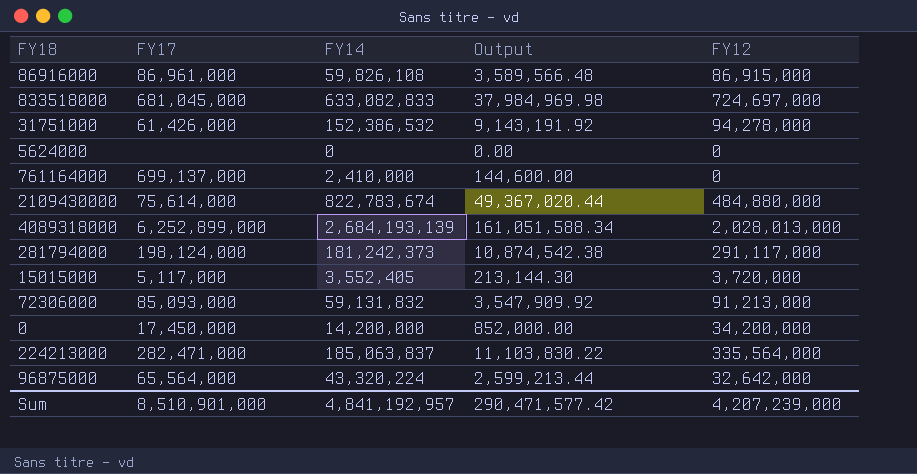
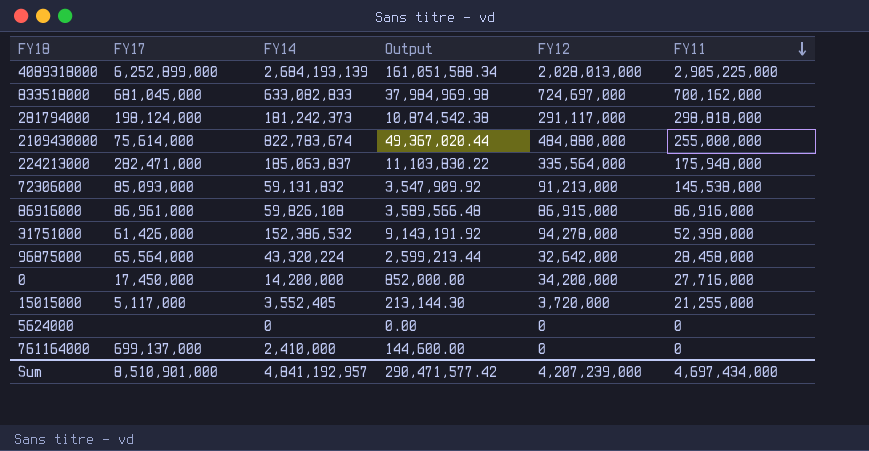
row order: none -> FY11 descending
column FY11 | position: none -> 6

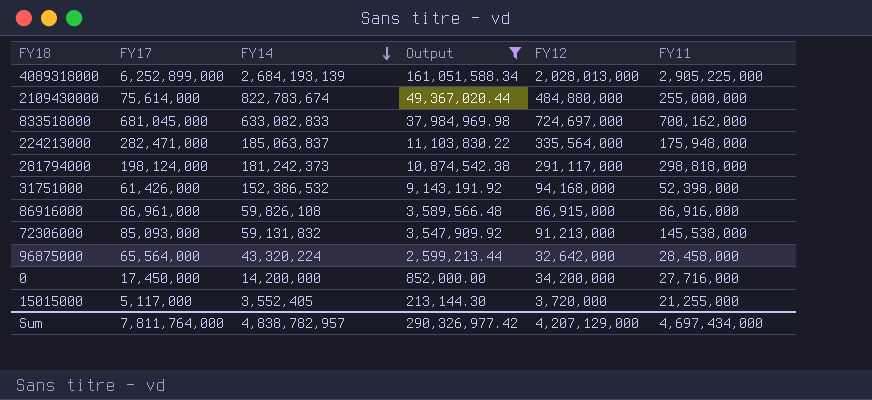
filter: none -> Output >= 213,144.30
row order: FY11 descending -> FY14 descending
31751000 | FY12: 94,278,000 -> 94,168,000
Sum | FY17: 8,510,901,000 -> 7,811,764,000
Sum | FY14: 4,841,192,957 -> 4,838,782,957
Sum | Output: 290,471,577.42 -> 290,326,977.42
Sum | FY12: 4,207,239,000 -> 4,207,129,000

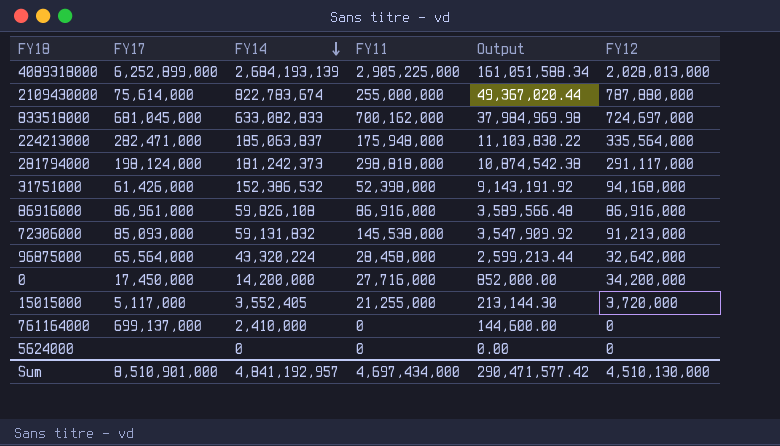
filter: Output >= 213,144.30 -> none
column FY11 | position: 6 -> 4
2109430000 | FY12: 484,880,000 -> 787,880,000
86916000 | FY12: 86,915,000 -> 86,916,000
Sum | FY17: 7,811,764,000 -> 8,510,901,000
Sum | FY14: 4,838,782,957 -> 4,841,192,957
Sum | Output: 290,326,977.42 -> 290,471,577.42
Sum | FY12: 4,207,129,000 -> 4,510,130,000

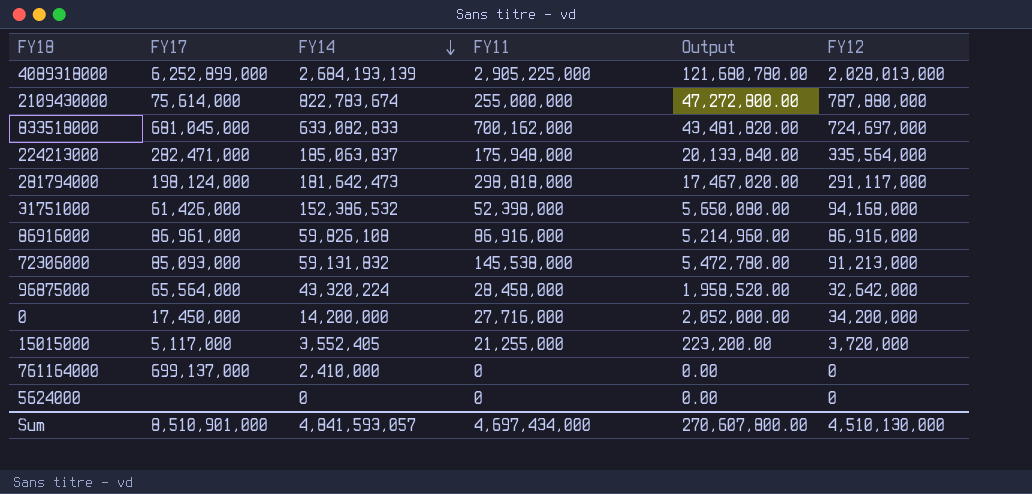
column Output | formula: [FY14] * 0.06 -> [FY12] * 0.06
281794000 | FY14: 181,242,373 -> 181,642,473
Sum | FY14: 4,841,192,957 -> 4,841,593,057
Sum | Output: 290,471,577.42 -> 270,607,800.00

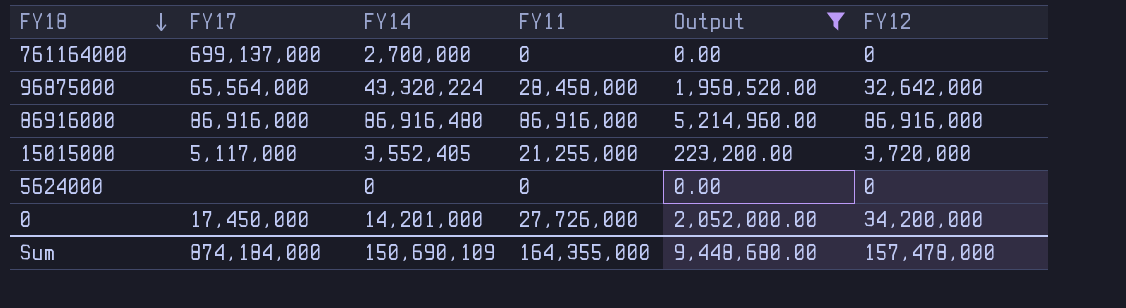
filter: none -> Output <= 5,214,960.00
row order: FY14 descending -> FY18 descending
761164000 | FY14: 2,410,000 -> 2,700,000
86916000 | FY17: 86,961,000 -> 86,916,000
86916000 | FY14: 59,826,108 -> 86,916,480
0 | FY14: 14,200,000 -> 14,201,000
0 | FY11: 27,716,000 -> 27,726,000
Sum | FY17: 8,510,901,000 -> 874,184,000
Sum | FY14: 4,841,593,057 -> 150,690,109
Sum | FY11: 4,697,434,000 -> 164,355,000
Sum | Output: 270,607,800.00 -> 9,448,680.00
Sum | FY12: 4,510,130,000 -> 157,478,000

